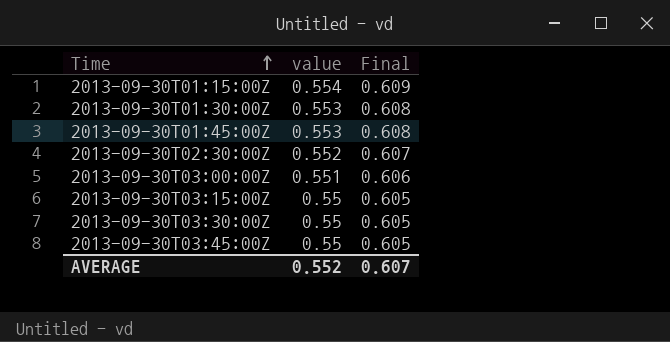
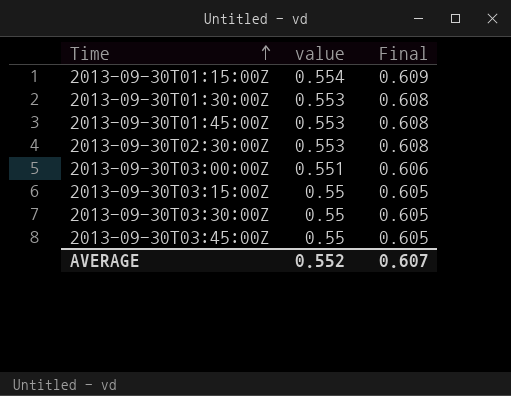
2013-09-30T02:30:00Z | value: 0.552 -> 0.553
2013-09-30T02:30:00Z | Final: 0.607 -> 0.608

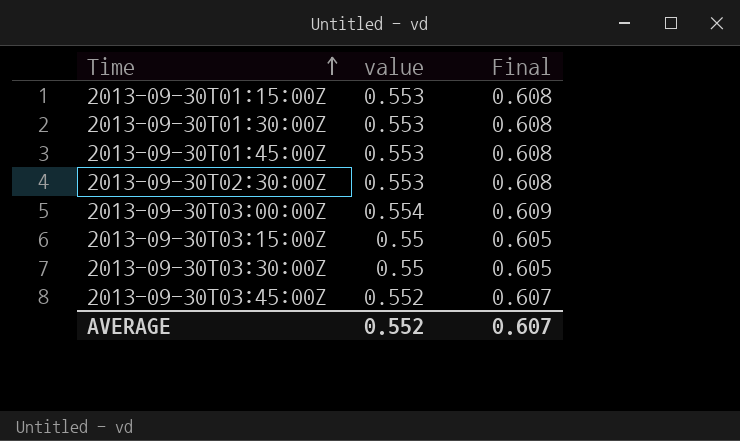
2013-09-30T01:15:00Z | value: 0.554 -> 0.553
2013-09-30T01:15:00Z | Final: 0.609 -> 0.608
2013-09-30T03:00:00Z | value: 0.551 -> 0.554
2013-09-30T03:00:00Z | Final: 0.606 -> 0.609
2013-09-30T03:45:00Z | value: 0.55 -> 0.552
2013-09-30T03:45:00Z | Final: 0.605 -> 0.607

